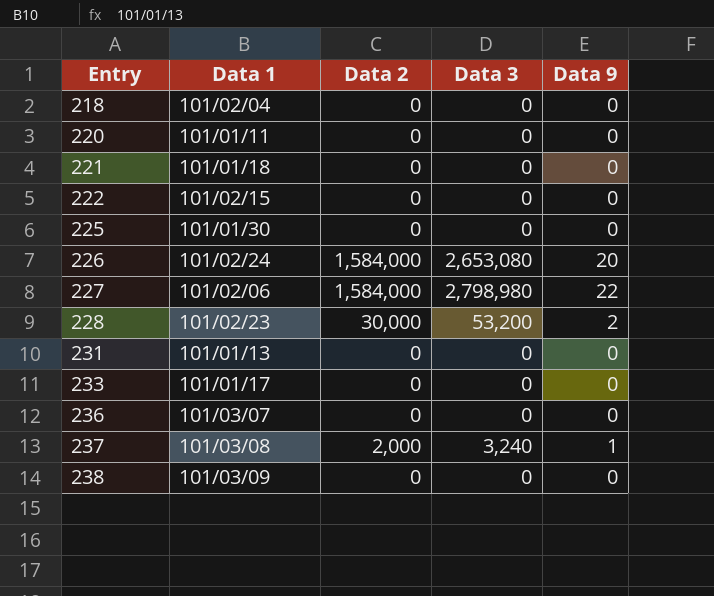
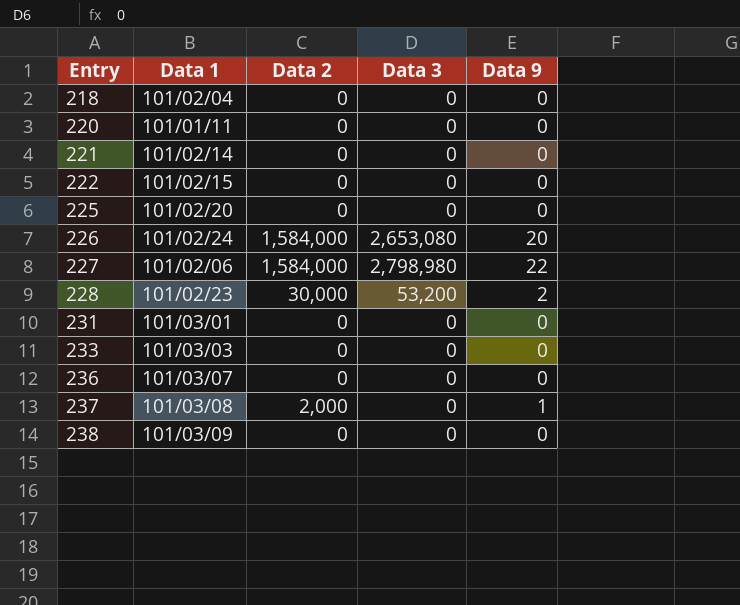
221 | Data 1: 101/01/18 -> 101/02/14
225 | Data 1: 101/01/30 -> 101/02/20
231 | Data 1: 101/01/13 -> 101/03/01
233 | Data 1: 101/01/17 -> 101/03/03
237 | Data 3: 3,240 -> 0

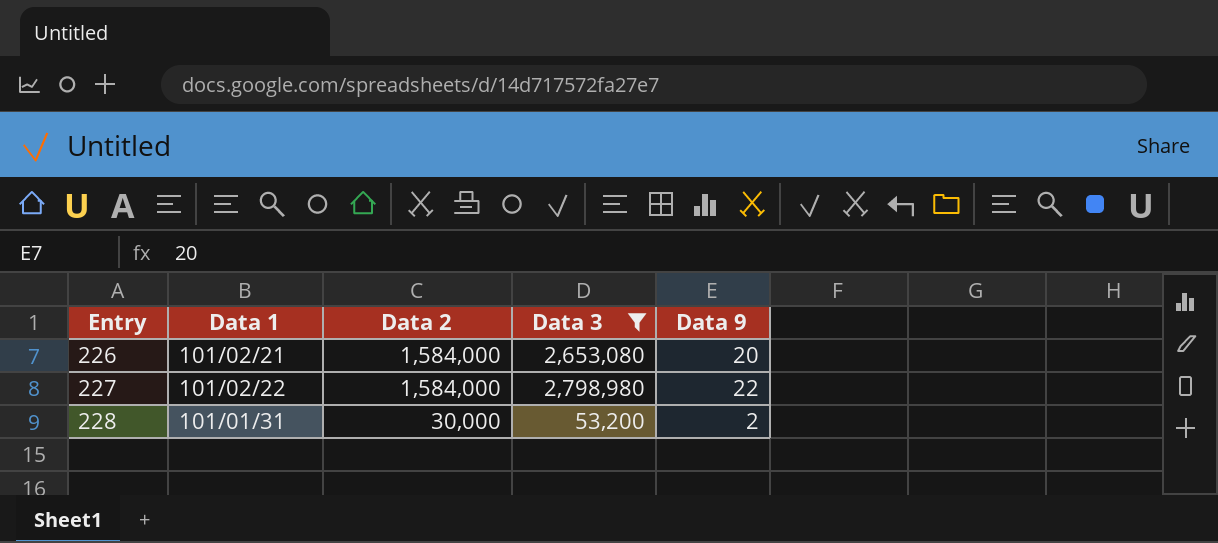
filter: none -> Data 3 != 0
226 | Data 1: 101/02/24 -> 101/02/21
227 | Data 1: 101/02/06 -> 101/02/22
228 | Data 1: 101/02/23 -> 101/01/31

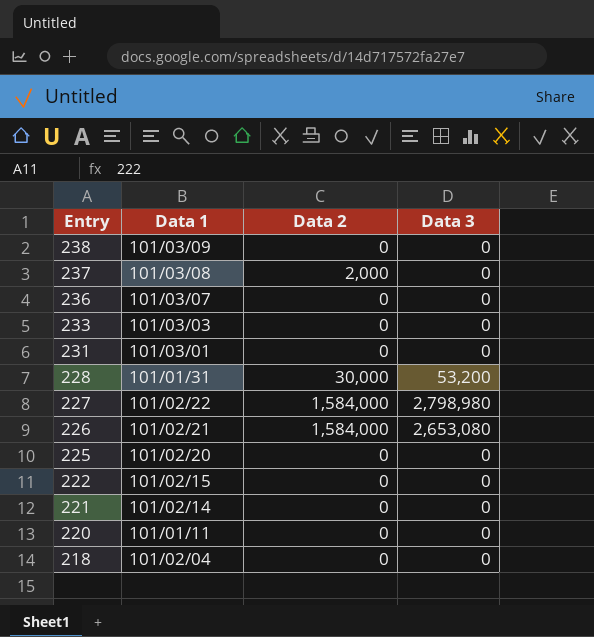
filter: Data 3 != 0 -> none
row order: Entry ascending -> Entry descending
column Data 9 | position: 5 -> none

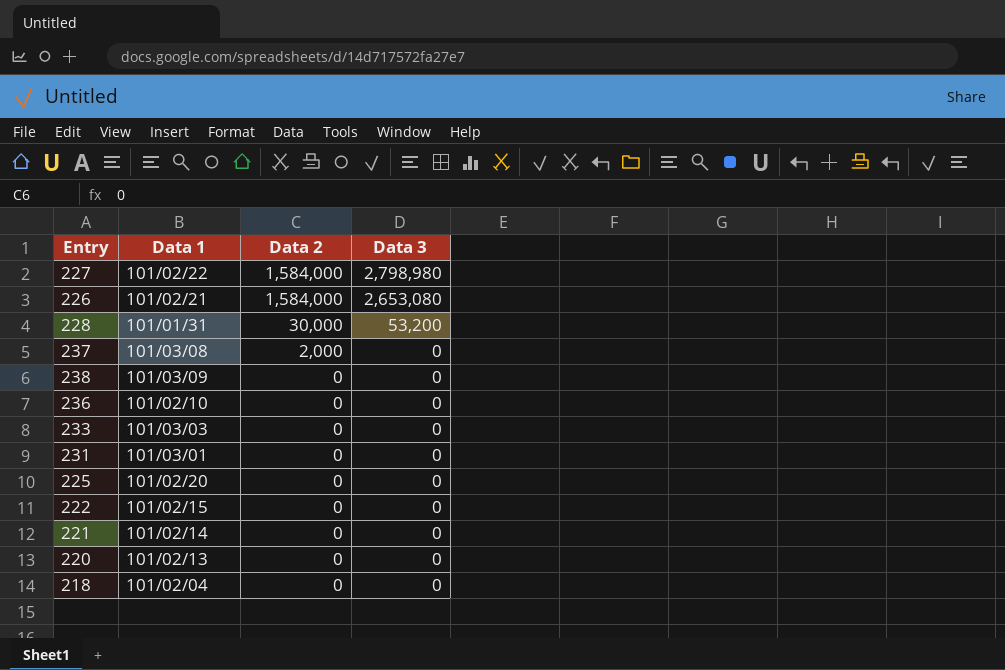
row order: Entry descending -> Data 2 descending
236 | Data 1: 101/03/07 -> 101/02/10
220 | Data 1: 101/01/11 -> 101/02/13

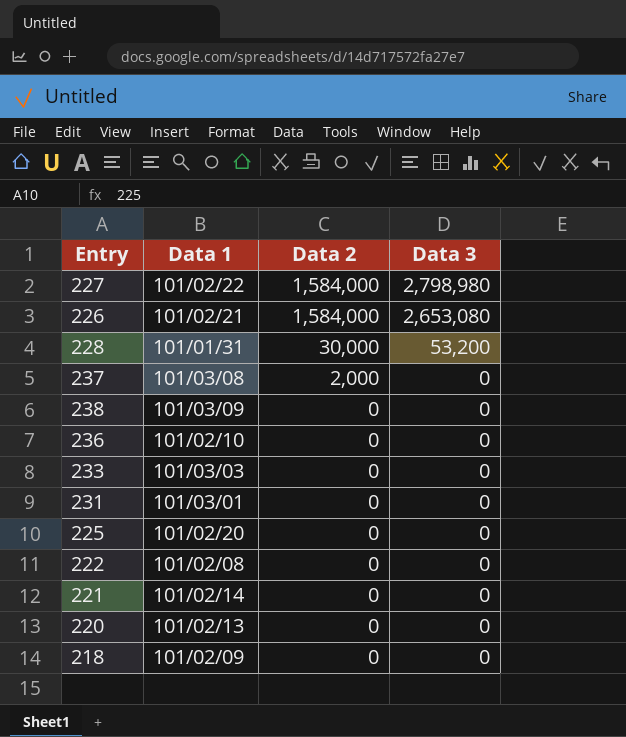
222 | Data 1: 101/02/15 -> 101/02/08
218 | Data 1: 101/02/04 -> 101/02/09

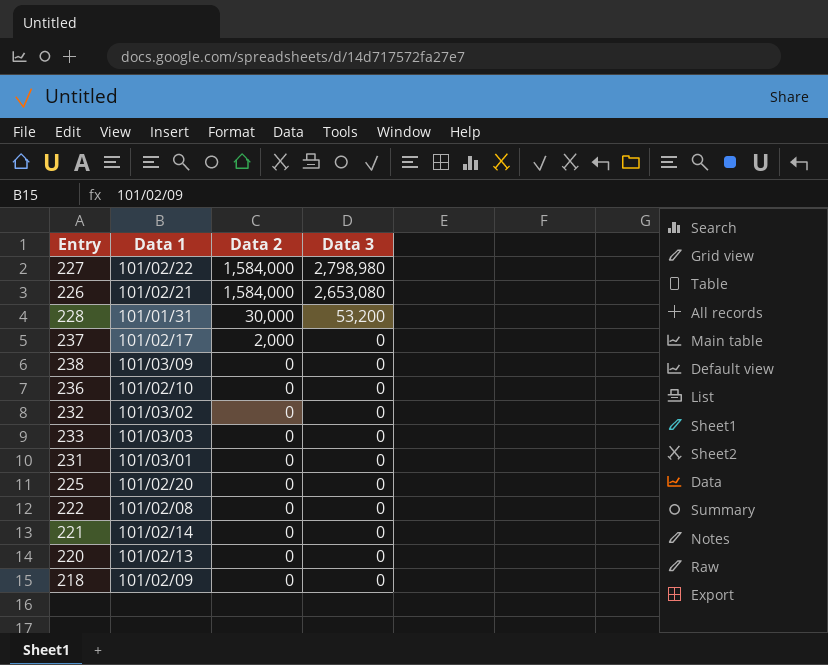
237 | Data 1: 101/03/08 -> 101/02/17
row 232: none -> 101/03/02 | 0 | 0

